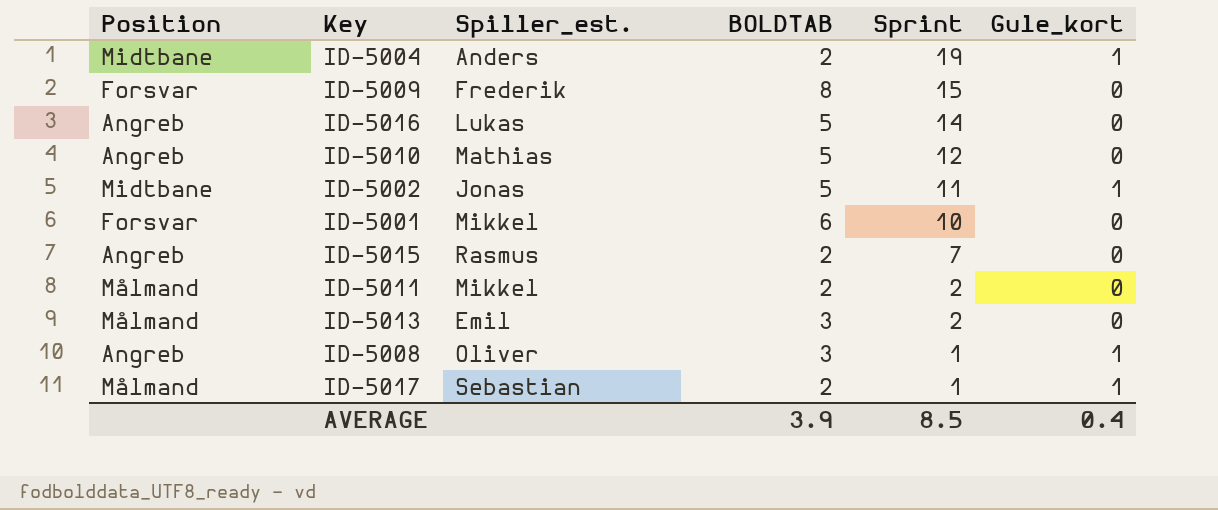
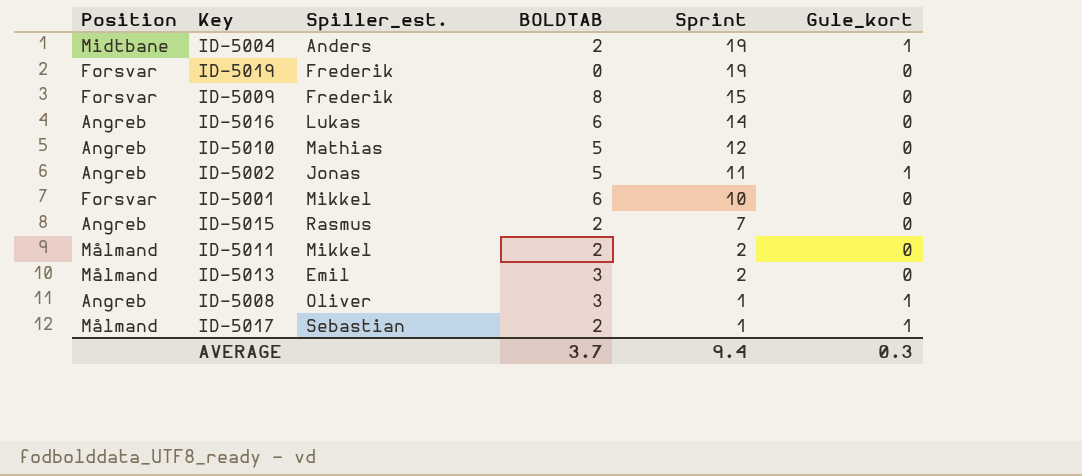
row ID-5019: none -> Forsvar | Frederik | 0 | 19 | 0
ID-5016 | BOLDTAB: 5 -> 6
ID-5002 | Position: Midtbane -> Angreb
AVERAGE | BOLDTAB: 3.9 -> 3.7
AVERAGE | Sprint: 8.5 -> 9.4
AVERAGE | Gule_kort: 0.4 -> 0.3

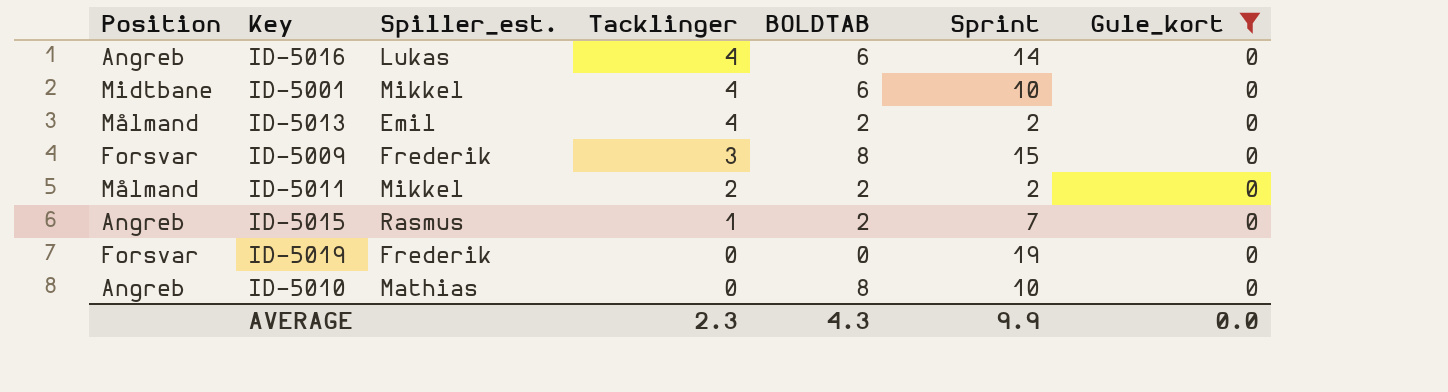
filter: none -> Gule_kort = 0
row order: Sprint descending -> Tacklinger descending
column Tacklinger | position: none -> 4
ID-5001 | Position: Forsvar -> Midtbane
ID-5013 | BOLDTAB: 3 -> 2
ID-5010 | BOLDTAB: 5 -> 8
ID-5010 | Sprint: 12 -> 10
AVERAGE | BOLDTAB: 3.7 -> 4.3
AVERAGE | Sprint: 9.4 -> 9.9
AVERAGE | Gule_kort: 0.3 -> 0.0

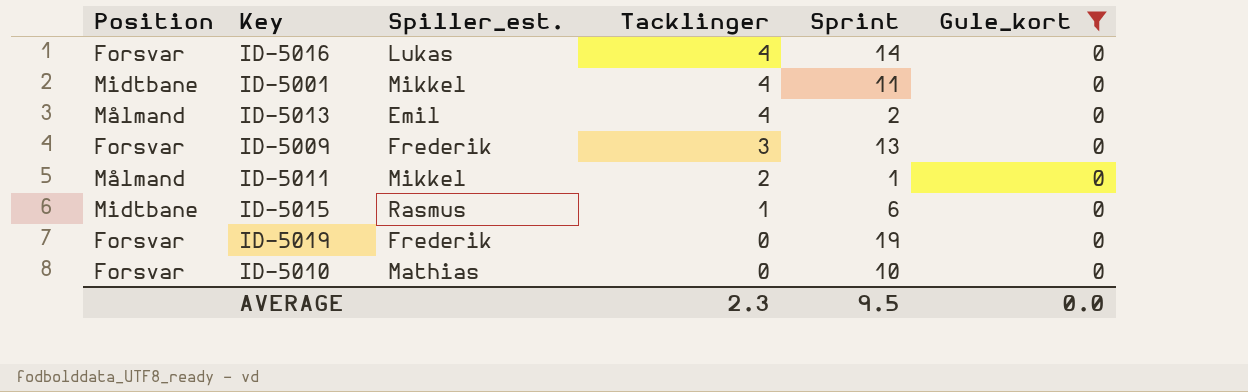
column BOLDTAB | position: 5 -> none
ID-5016 | Position: Angreb -> Forsvar
ID-5001 | Sprint: 10 -> 11
ID-5009 | Sprint: 15 -> 13
ID-5011 | Sprint: 2 -> 1
ID-5015 | Position: Angreb -> Midtbane
ID-5015 | Sprint: 7 -> 6
ID-5010 | Position: Angreb -> Forsvar
AVERAGE | Sprint: 9.9 -> 9.5

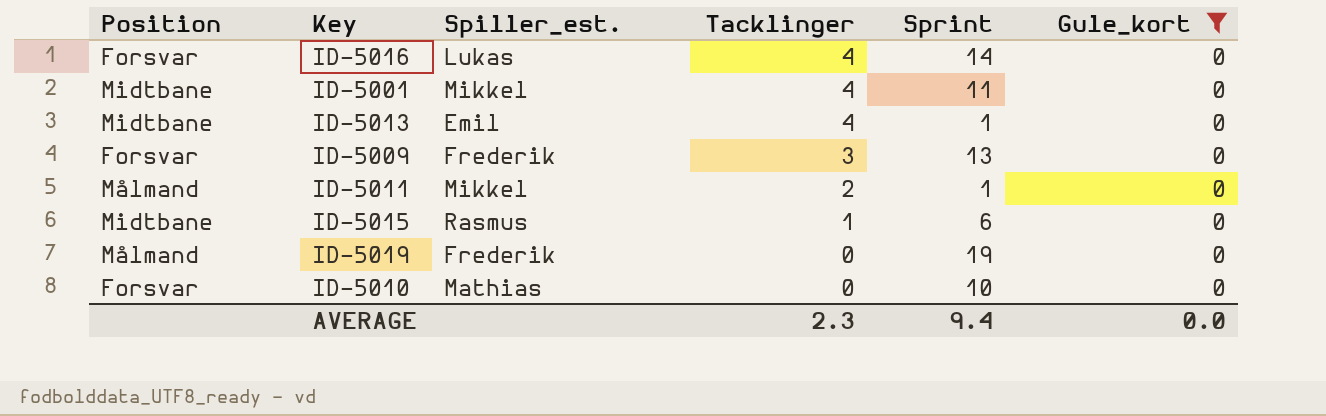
ID-5013 | Position: Målmand -> Midtbane
ID-5013 | Sprint: 2 -> 1
ID-5019 | Position: Forsvar -> Målmand
AVERAGE | Sprint: 9.5 -> 9.4

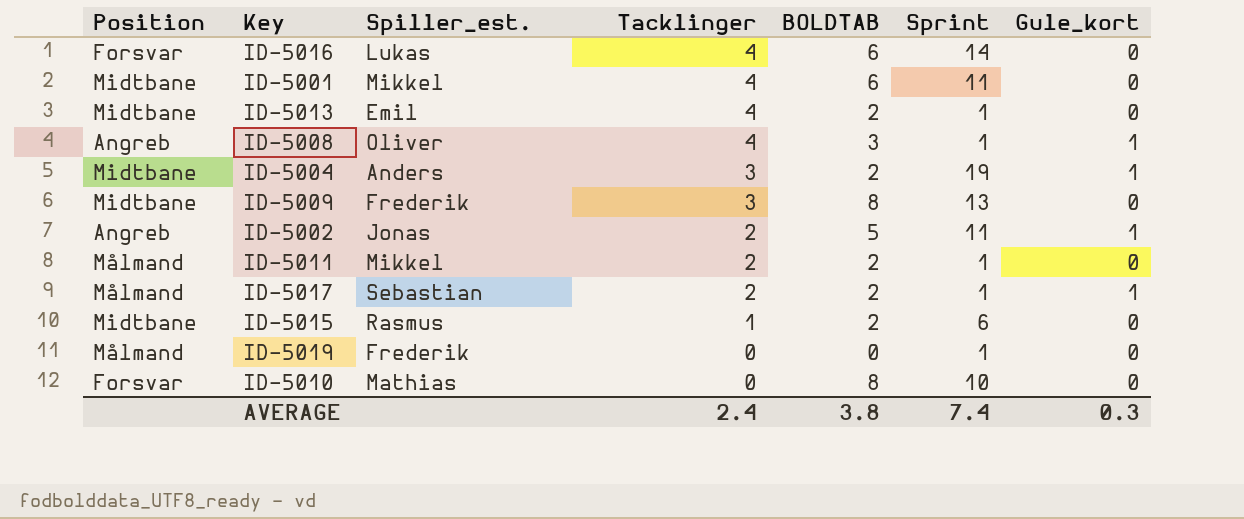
filter: Gule_kort = 0 -> none
column BOLDTAB | position: none -> 5
ID-5009 | Position: Forsvar -> Midtbane
ID-5019 | Sprint: 19 -> 1
AVERAGE | Tacklinger: 2.3 -> 2.4
AVERAGE | Sprint: 9.4 -> 7.4
AVERAGE | Gule_kort: 0.0 -> 0.3

